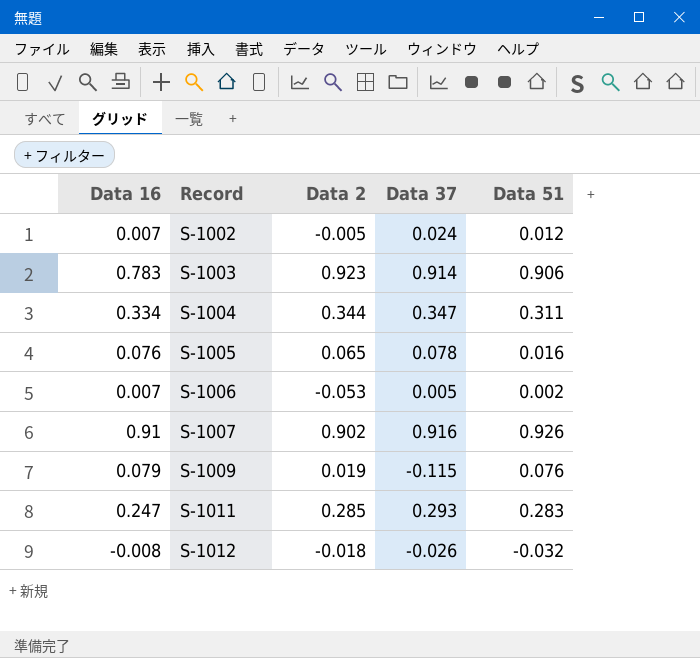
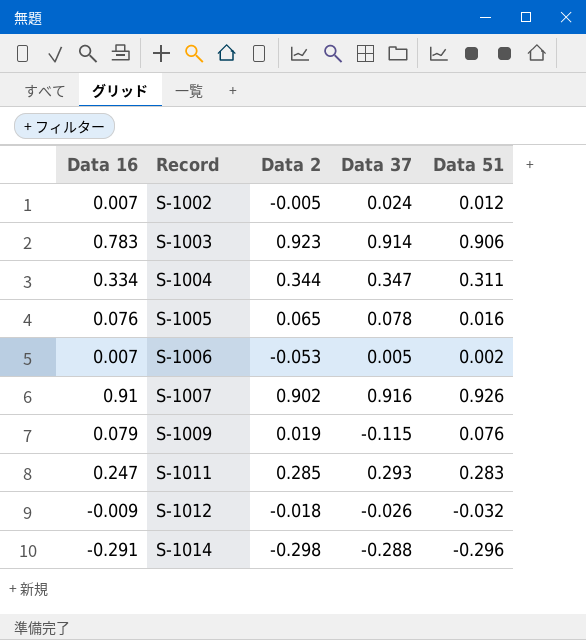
S-1012 | Data 16: -0.008 -> -0.009
row S-1014: none -> -0.291 | -0.298 | -0.288 | -0.296

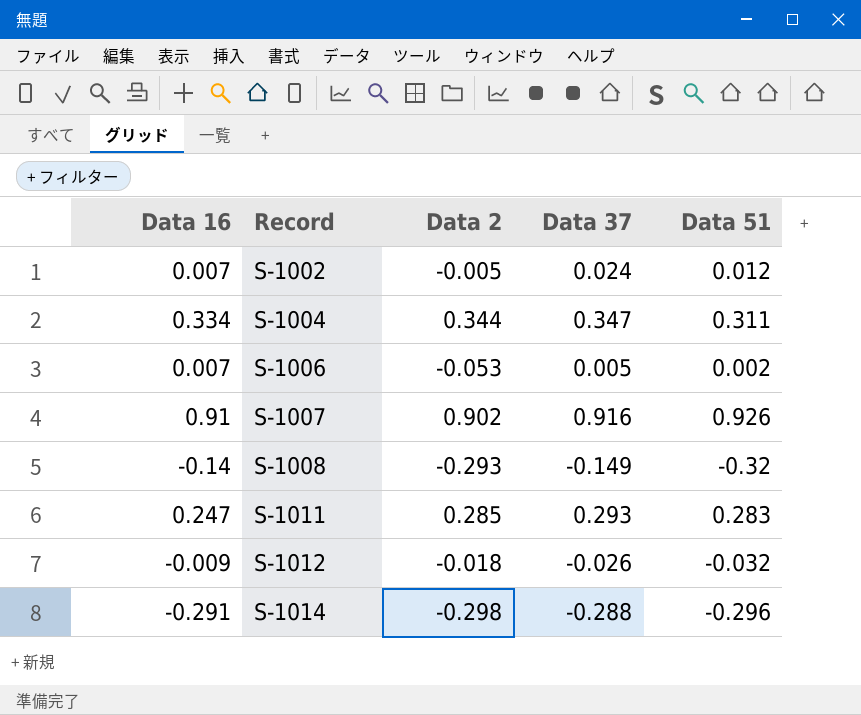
row S-1003: 0.783 | 0.923 | 0.914 | 0.906 -> none
row S-1005: 0.076 | 0.065 | 0.078 | 0.016 -> none
row S-1009: 0.079 | 0.019 | -0.115 | 0.076 -> none
row S-1008: none -> -0.14 | -0.293 | -0.149 | -0.32

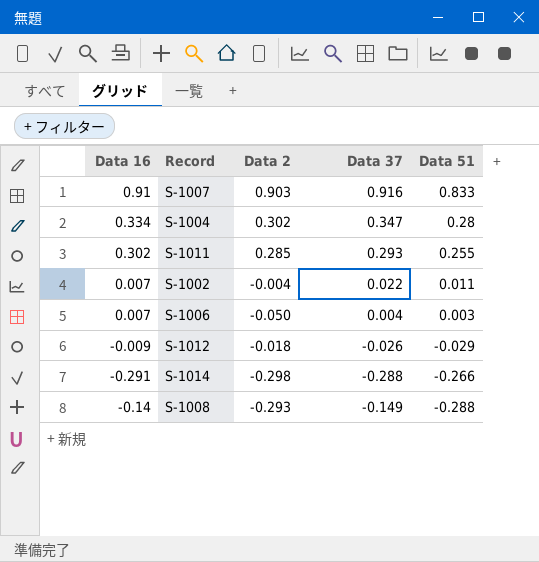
row order: Record ascending -> Data 51 descending
S-1007 | Data 2: 0.902 -> 0.903
S-1007 | Data 51: 0.926 -> 0.833
S-1004 | Data 2: 0.344 -> 0.302
S-1004 | Data 51: 0.311 -> 0.28
S-1011 | Data 16: 0.247 -> 0.302
S-1011 | Data 51: 0.283 -> 0.255
S-1002 | Data 2: -0.005 -> -0.004
S-1002 | Data 37: 0.024 -> 0.022
S-1002 | Data 51: 0.012 -> 0.011
S-1006 | Data 2: -0.053 -> -0.050
S-1006 | Data 37: 0.005 -> 0.004
S-1006 | Data 51: 0.002 -> 0.003
S-1012 | Data 51: -0.032 -> -0.029
S-1014 | Data 51: -0.296 -> -0.266
S-1008 | Data 51: -0.32 -> -0.288

